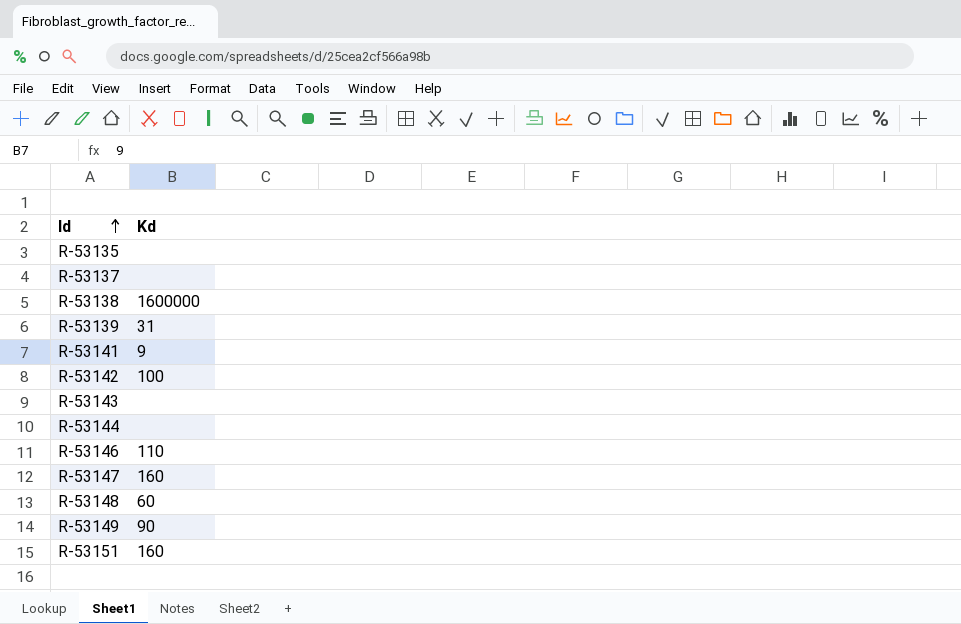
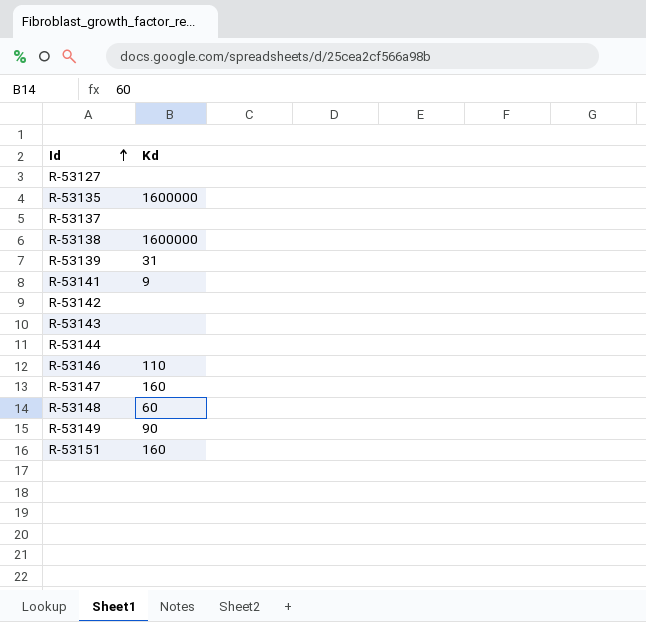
row R-53127: none -> none
R-53135 | Kd: none -> 1600000
R-53142 | Kd: 100 -> none

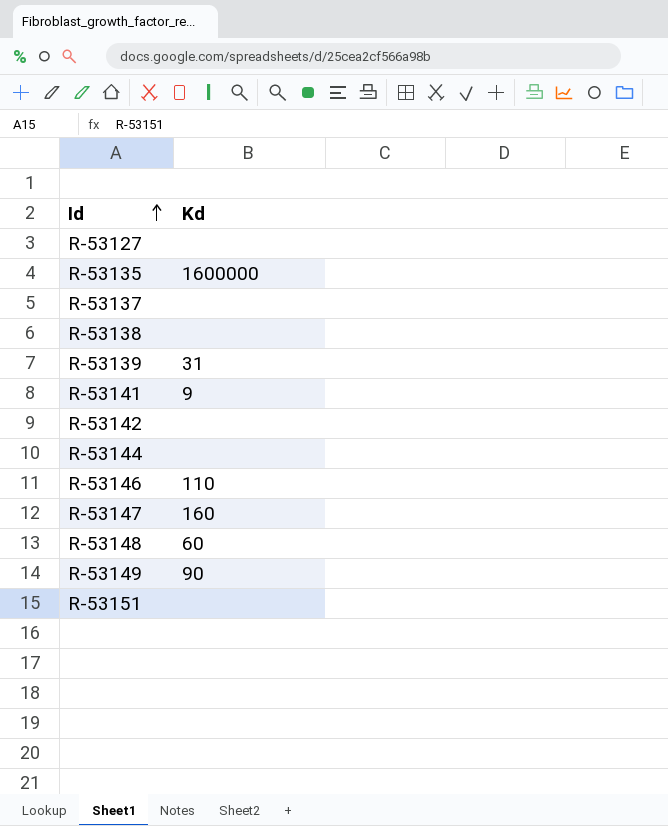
row R-53143: none -> none
R-53138 | Kd: 1600000 -> none
R-53151 | Kd: 160 -> none

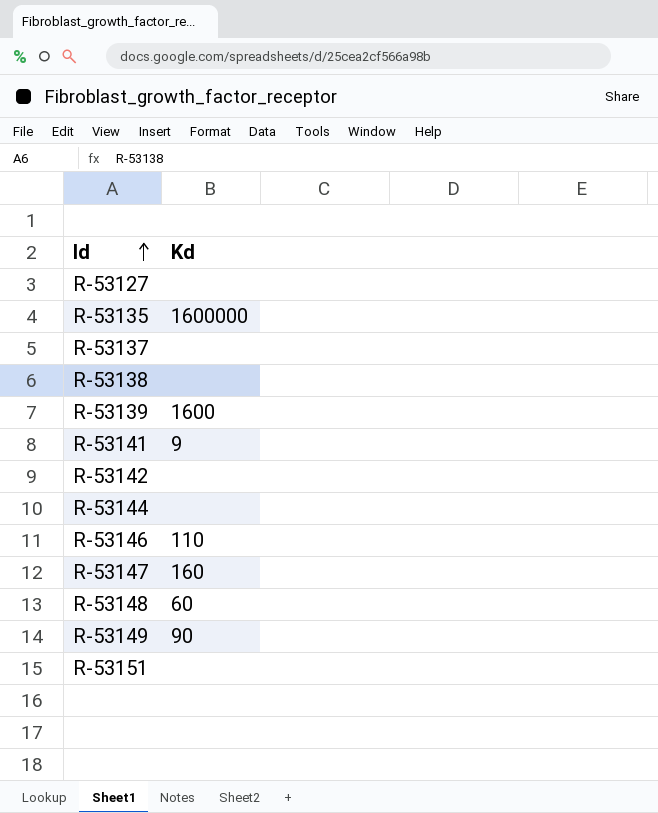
R-53139 | Kd: 31 -> 1600

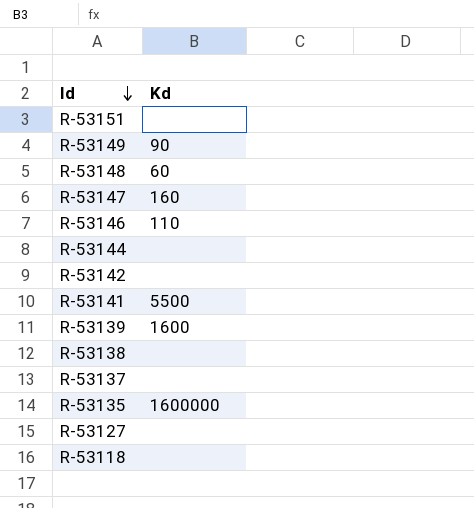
row order: Id ascending -> Id descending
R-53141 | Kd: 9 -> 5500
row R-53118: none -> none

